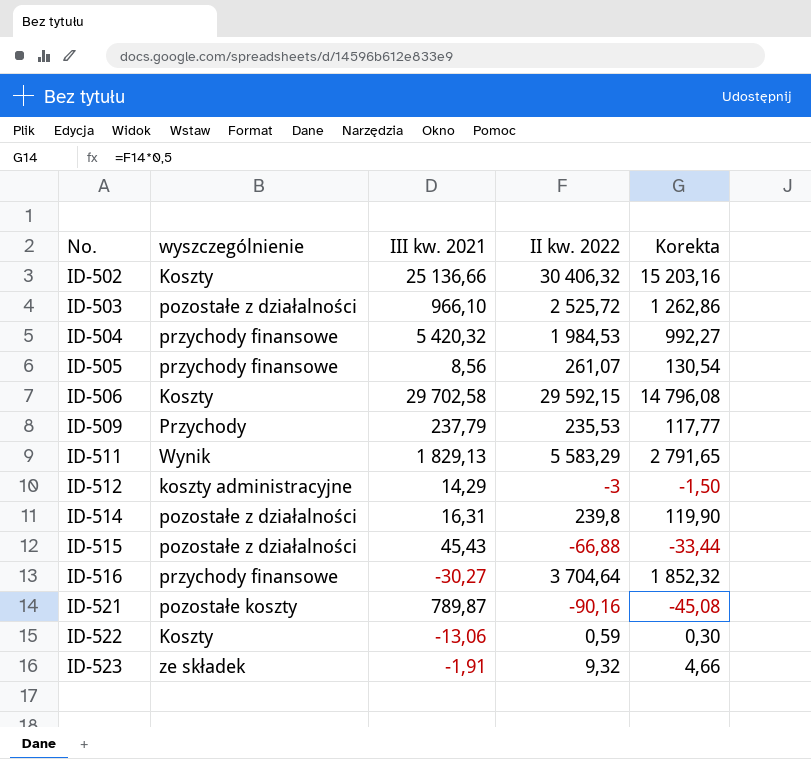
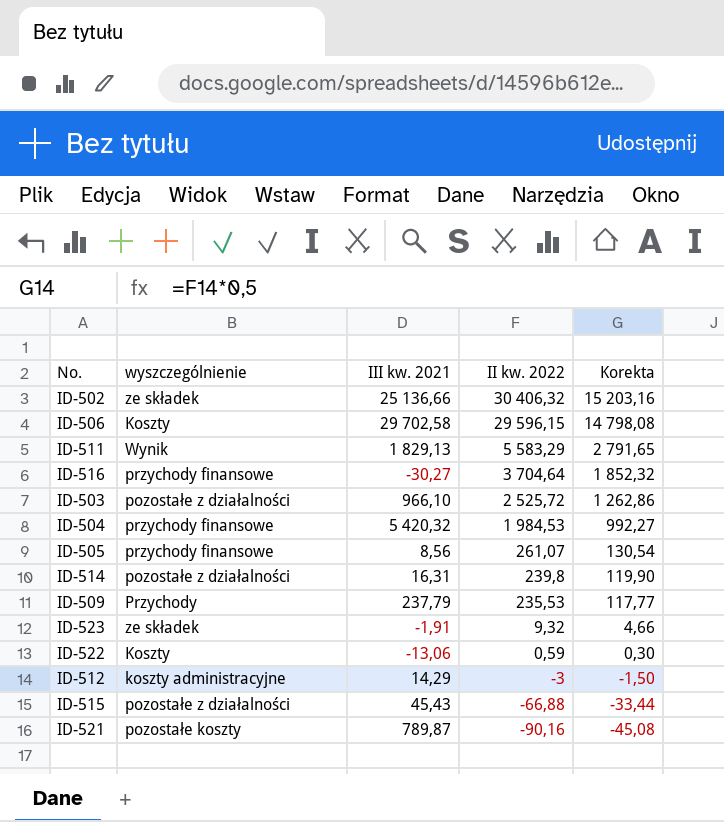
row order: No. ascending -> II kw. 2022 descending
ID-502 | wyszczególnienie: Koszty -> ze składek
ID-506 | II kw. 2022: 29 592,15 -> 29 596,15
ID-506 | Korekta: 14 796,08 -> 14 798,08

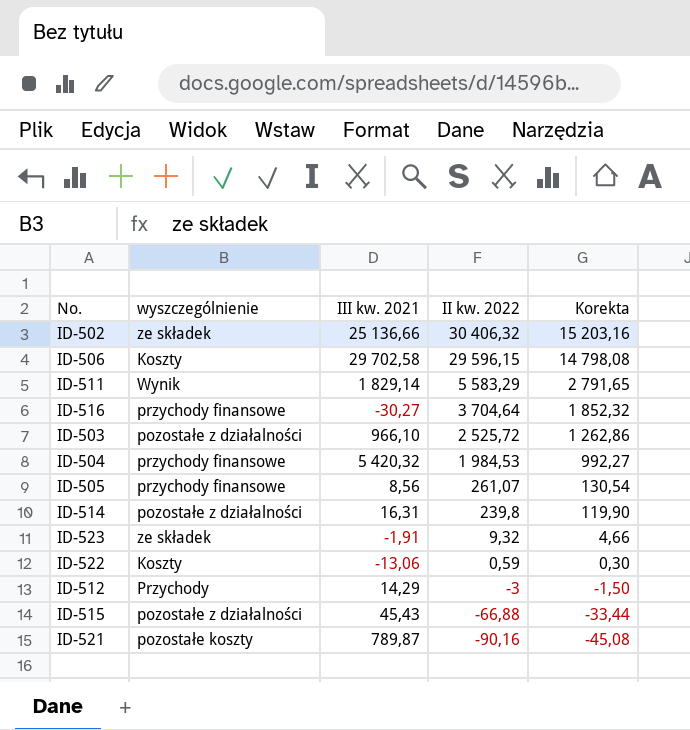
row ID-509: Przychody | 237,79 | 235,53 | 117,77 -> none
ID-511 | III kw. 2021: 1 829,13 -> 1 829,14
ID-512 | wyszczególnienie: koszty administracyjne -> Przychody

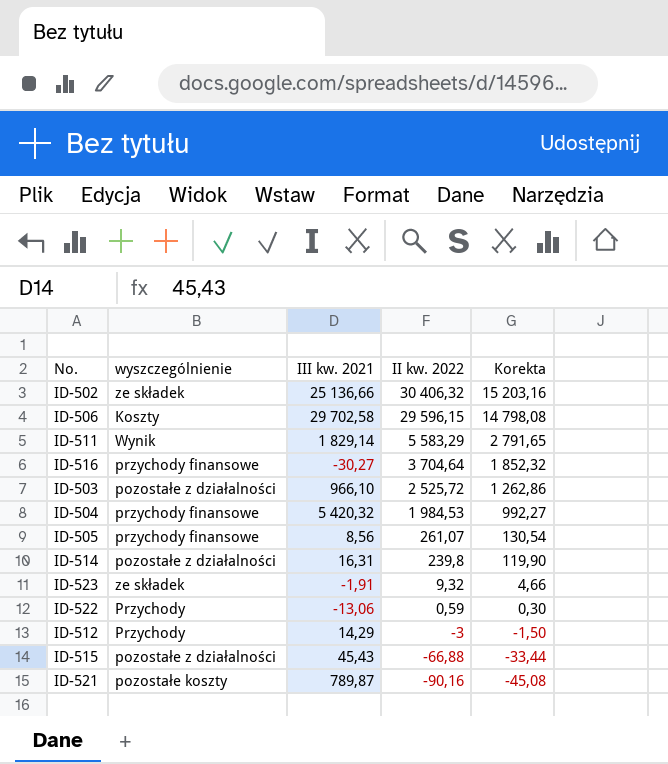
ID-522 | wyszczególnienie: Koszty -> Przychody

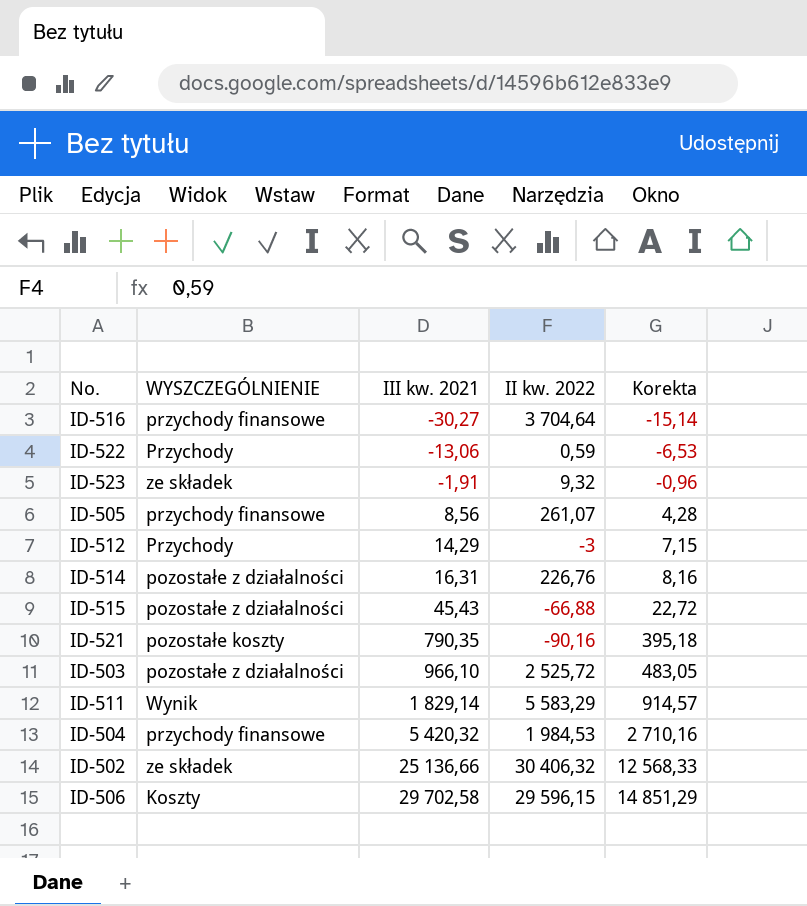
row order: II kw. 2022 descending -> III kw. 2021 ascending
column name: wyszczególnienie -> WYSZCZEGÓLNIENIE
column Korekta | formula: [II kw. 2022] * 0,5 -> [III kw. 2021] * 0,5
ID-514 | II kw. 2022: 239,8 -> 226,76
ID-521 | III kw. 2021: 789,87 -> 790,35

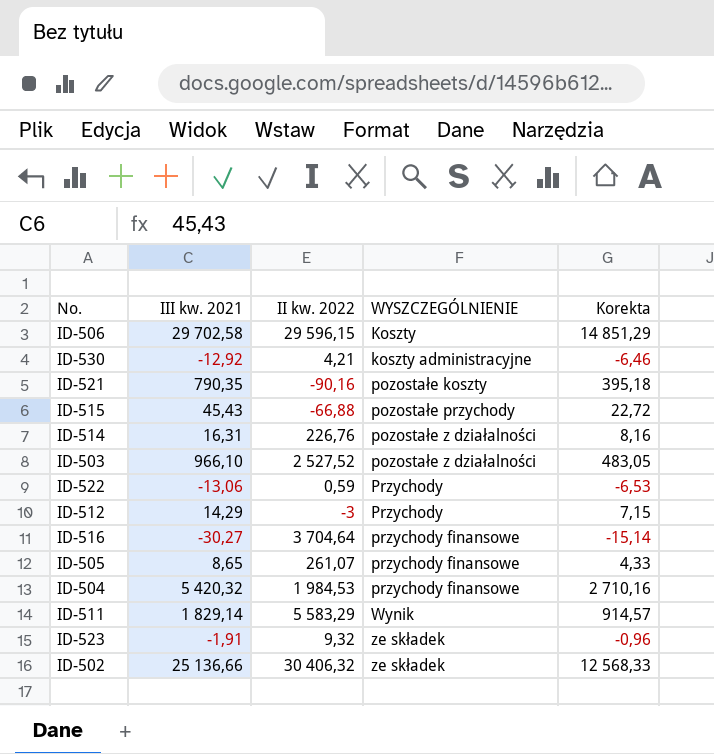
row order: III kw. 2021 ascending -> WYSZCZEGÓLNIENIE ascending
column WYSZCZEGÓLNIENIE | position: 2 -> 4
row ID-530: none -> -12,92 | 4,21 | koszty administracyjne | -6,46
ID-515 | WYSZCZEGÓLNIENIE: pozostałe z działalności -> pozostałe przychody
ID-503 | II kw. 2022: 2 525,72 -> 2 527,52
ID-505 | III kw. 2021: 8,56 -> 8,65
ID-505 | Korekta: 4,28 -> 4,33

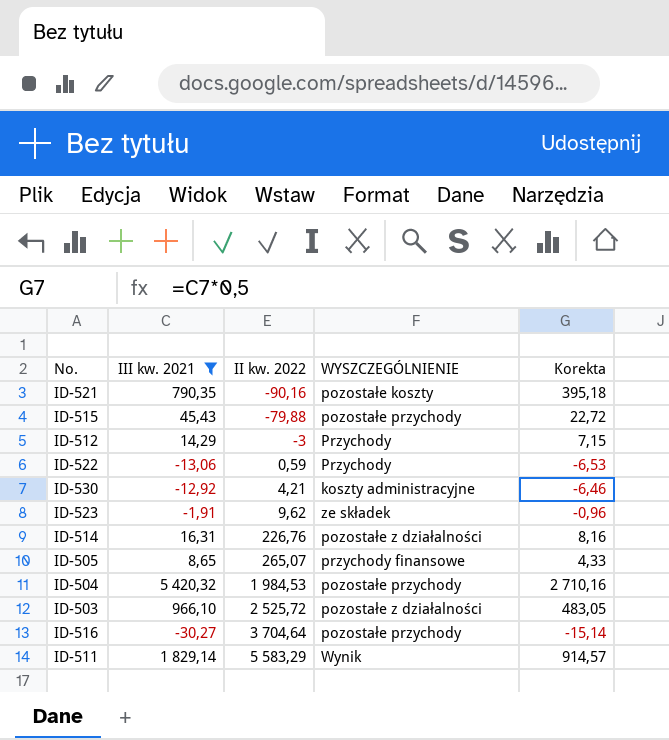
filter: none -> III kw. 2021 <= 5 420,32
row order: WYSZCZEGÓLNIENIE ascending -> II kw. 2022 ascending
ID-515 | II kw. 2022: -66,88 -> -79,88
ID-523 | II kw. 2022: 9,32 -> 9,62
ID-505 | II kw. 2022: 261,07 -> 265,07
ID-504 | WYSZCZEGÓLNIENIE: przychody finansowe -> pozostałe przychody
ID-503 | II kw. 2022: 2 527,52 -> 2 525,72
ID-516 | WYSZCZEGÓLNIENIE: przychody finansowe -> pozostałe przychody

